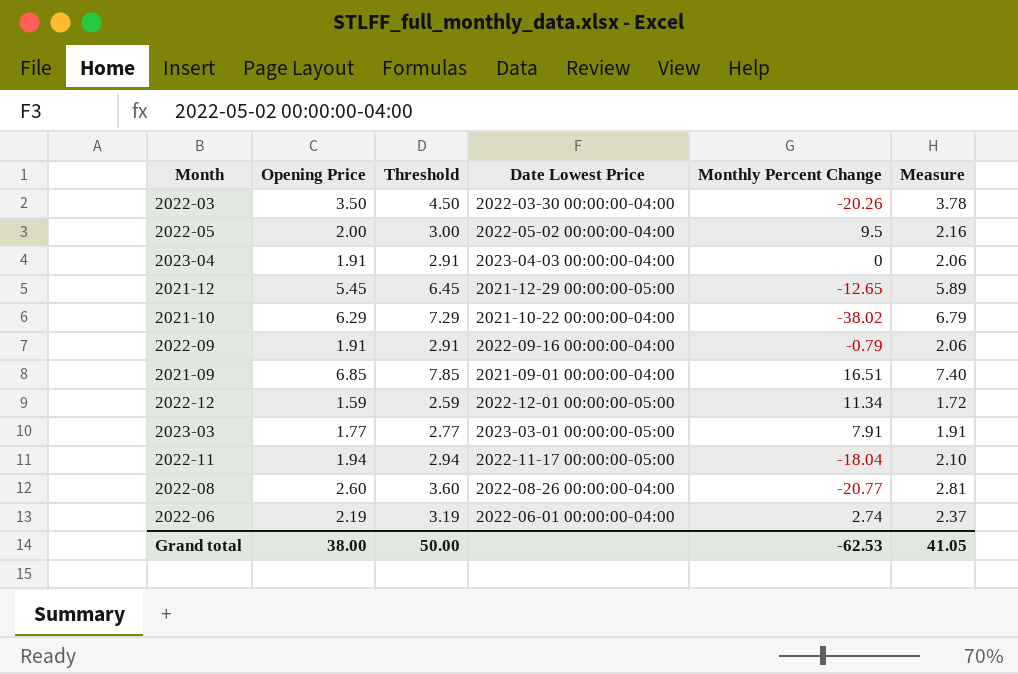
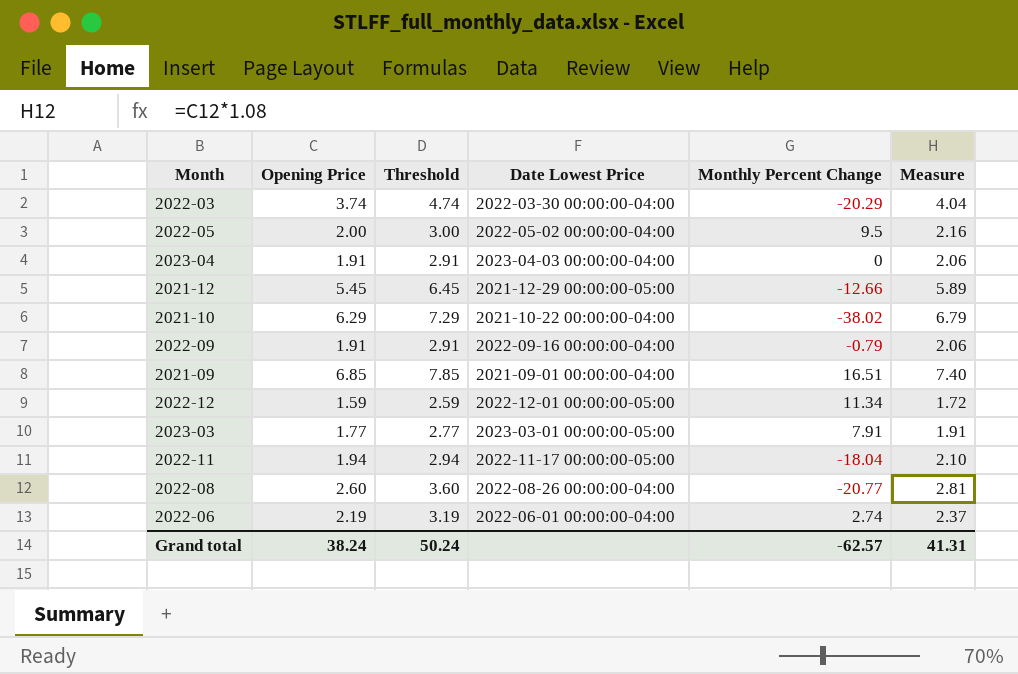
2022-03 | Opening Price: 3.50 -> 3.74
2022-03 | Threshold: 4.50 -> 4.74
2022-03 | Monthly Percent Change: -20.26 -> -20.29
2022-03 | Measure: 3.78 -> 4.04
2021-12 | Monthly Percent Change: -12.65 -> -12.66
Grand total | Opening Price: 38.00 -> 38.24
Grand total | Threshold: 50.00 -> 50.24
Grand total | Monthly Percent Change: -62.53 -> -62.57
Grand total | Measure: 41.05 -> 41.31

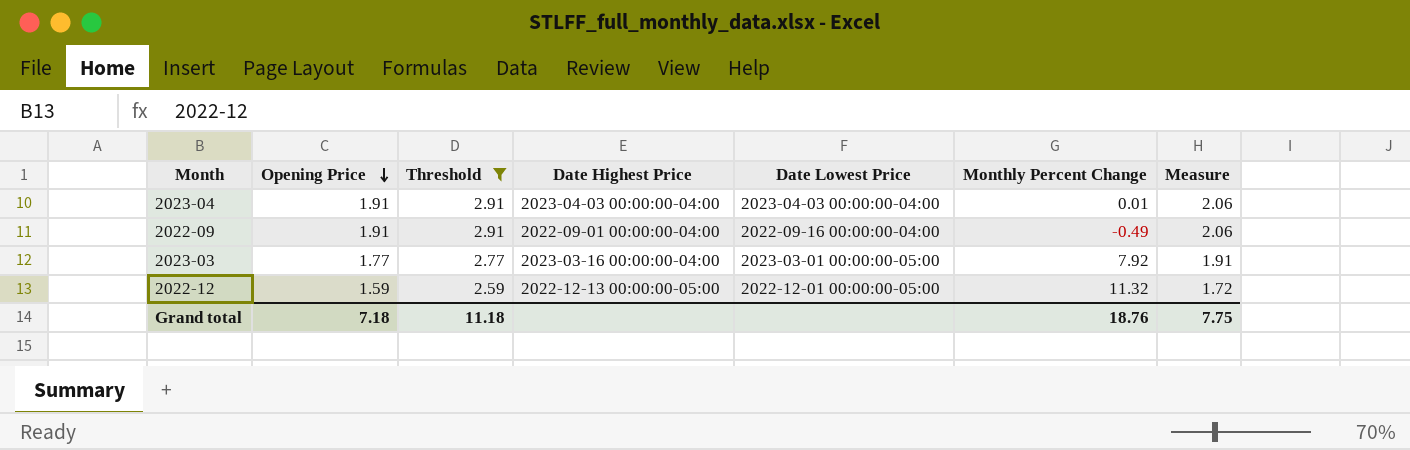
filter: none -> Threshold <= 2.91
row order: none -> Opening Price descending
column Date Highest Price | position: none -> 4
2023-04 | Monthly Percent Change: 0 -> 0.01
2022-09 | Monthly Percent Change: -0.79 -> -0.49
2023-03 | Monthly Percent Change: 7.91 -> 7.92
2022-12 | Monthly Percent Change: 11.34 -> 11.32
Grand total | Opening Price: 38.24 -> 7.18
Grand total | Threshold: 50.24 -> 11.18
Grand total | Monthly Percent Change: -62.57 -> 18.76
Grand total | Measure: 41.31 -> 7.75

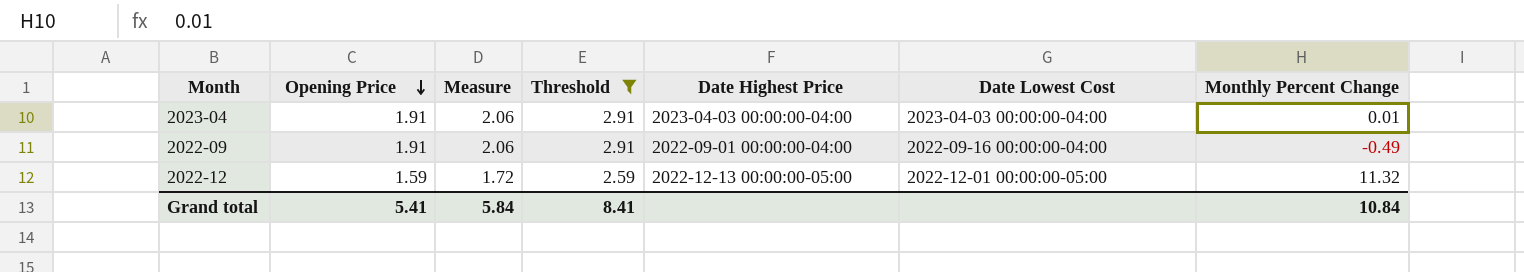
column Measure | position: 7 -> 3
column name: Date Lowest Price -> Date Lowest Cost
row 2023-03: 1.77 | 2.77 | 2023-03-16 00:00:00-04:00 | 2023-03-01 00:00:00-05:00 | 7.92 | 1.91 -> none
Grand total | Opening Price: 7.18 -> 5.41
Grand total | Measure: 7.75 -> 5.84
Grand total | Threshold: 11.18 -> 8.41
Grand total | Monthly Percent Change: 18.76 -> 10.84

